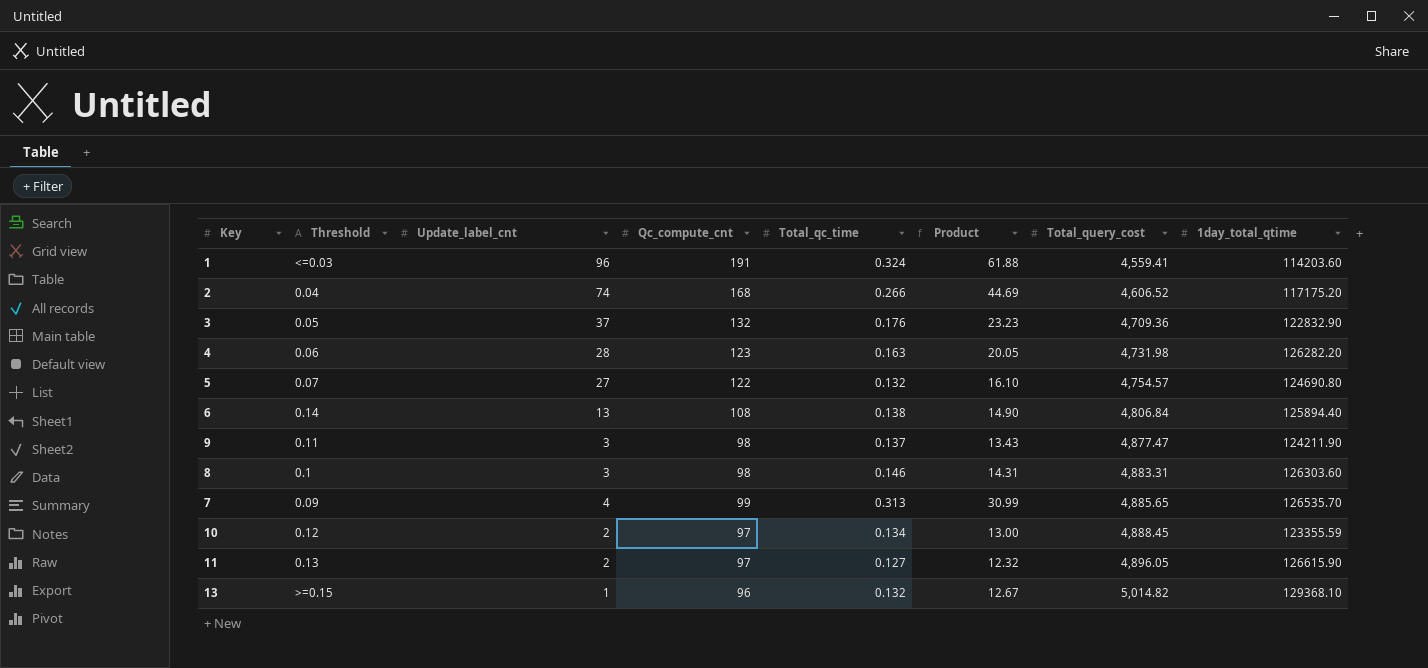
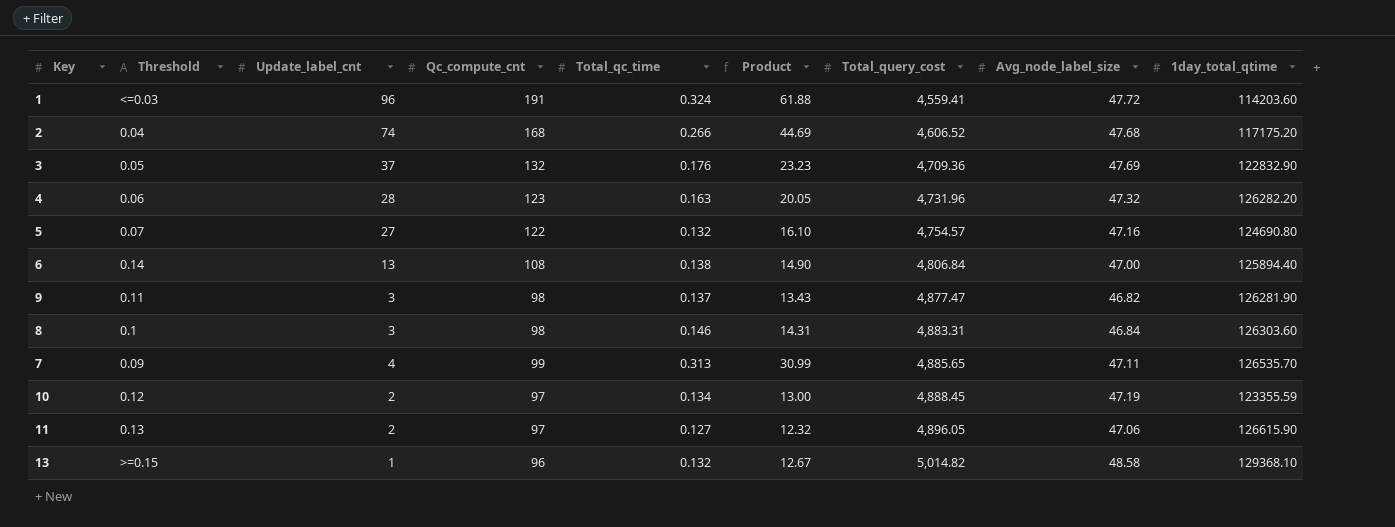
column Avg_node_label_size | position: none -> 8
4 | Total_query_cost: 4,731.98 -> 4,731.96
9 | 1day_total_qtime: 124211.90 -> 126281.90

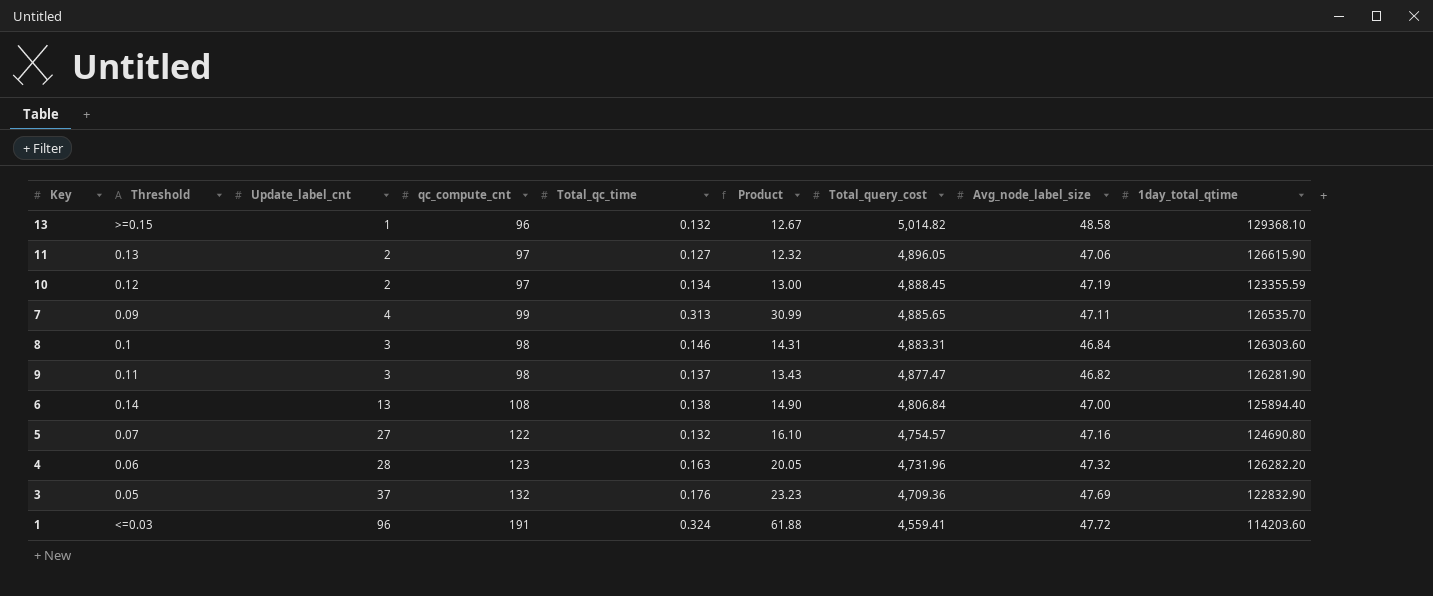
row order: Total_query_cost ascending -> Total_query_cost descending
column name: Qc_compute_cnt -> qc_compute_cnt
row 2: 0.04 | 74 | 168 | 0.266 | 44.69 | 4,606.52 | 47.68 | 117175.20 -> none

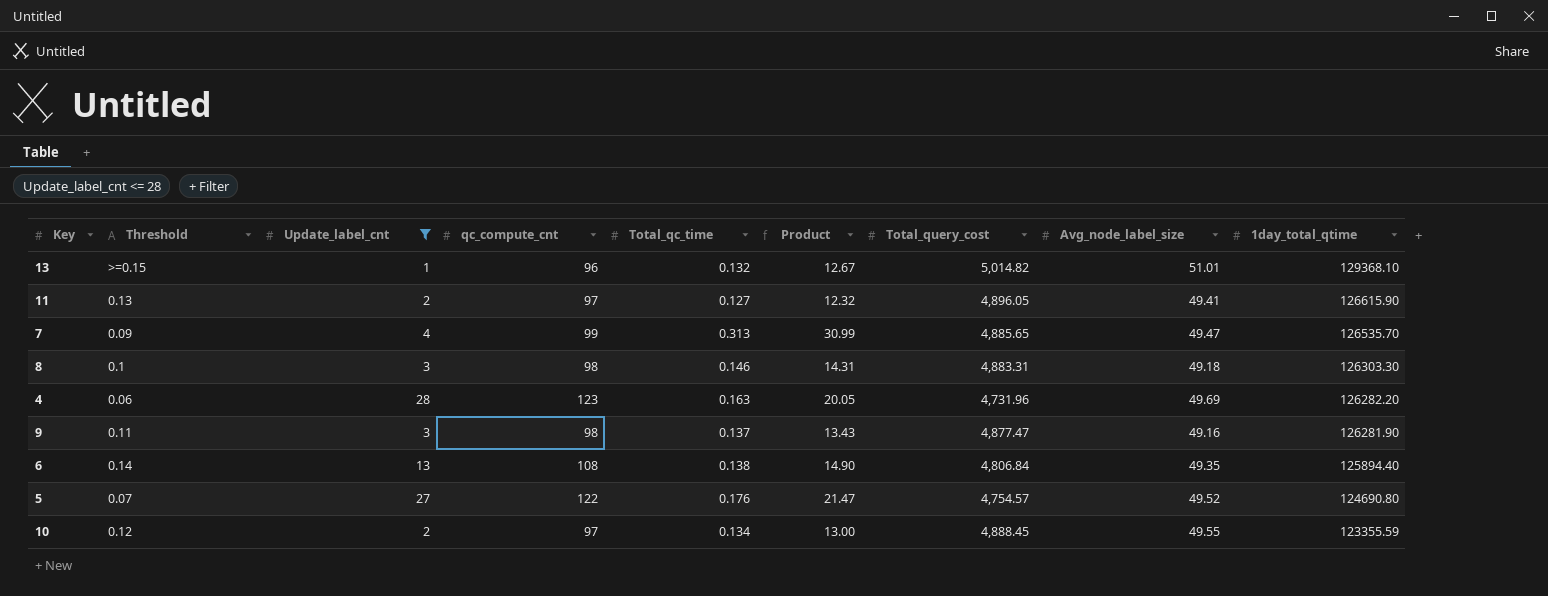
filter: none -> Update_label_cnt <= 28
row order: Total_query_cost descending -> 1day_total_qtime descending
13 | Avg_node_label_size: 48.58 -> 51.01
11 | Avg_node_label_size: 47.06 -> 49.41
7 | Avg_node_label_size: 47.11 -> 49.47
8 | Avg_node_label_size: 46.84 -> 49.18
8 | 1day_total_qtime: 126303.60 -> 126303.30
4 | Avg_node_label_size: 47.32 -> 49.69
9 | Avg_node_label_size: 46.82 -> 49.16
6 | Avg_node_label_size: 47.00 -> 49.35
5 | Total_qc_time: 0.132 -> 0.176
5 | Product: 16.10 -> 21.47
5 | Avg_node_label_size: 47.16 -> 49.52
10 | Avg_node_label_size: 47.19 -> 49.55

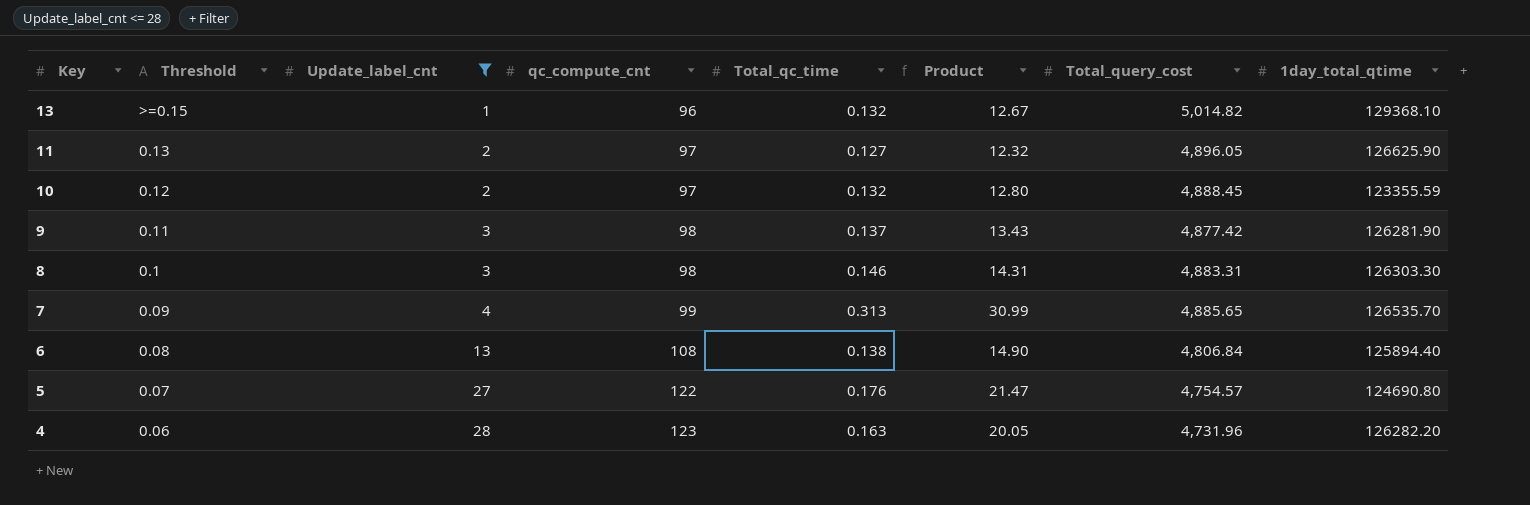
row order: 1day_total_qtime descending -> Key descending
column Avg_node_label_size | position: 8 -> none
11 | 1day_total_qtime: 126615.90 -> 126625.90
10 | Total_qc_time: 0.134 -> 0.132
10 | Product: 13.00 -> 12.80
9 | Total_query_cost: 4,877.47 -> 4,877.42
6 | Threshold: 0.14 -> 0.08

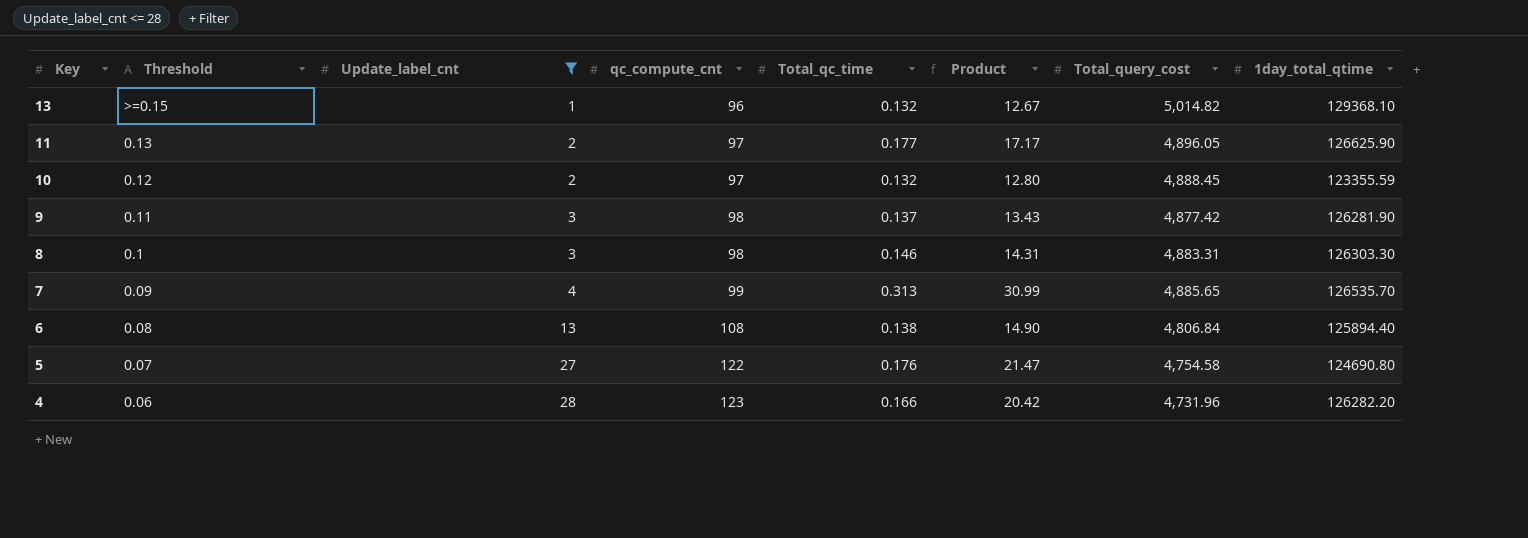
11 | Total_qc_time: 0.127 -> 0.177
11 | Product: 12.32 -> 17.17
5 | Total_query_cost: 4,754.57 -> 4,754.58
4 | Total_qc_time: 0.163 -> 0.166
4 | Product: 20.05 -> 20.42

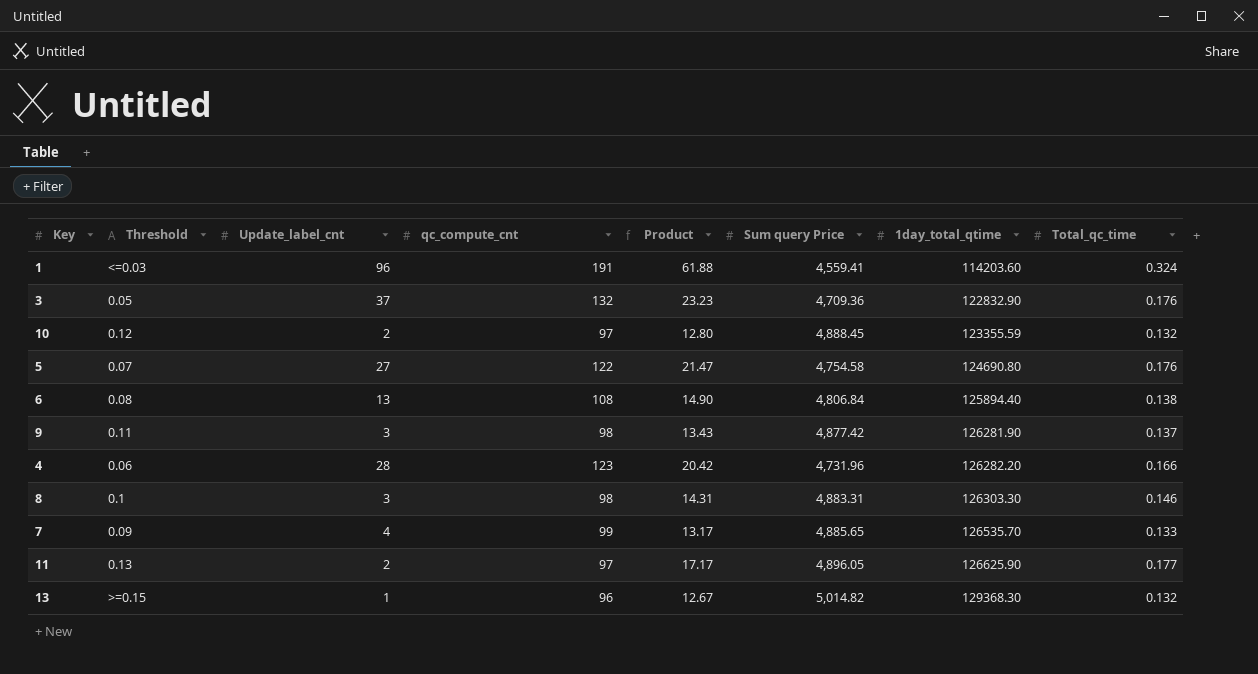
filter: Update_label_cnt <= 28 -> none
row order: Key descending -> 1day_total_qtime ascending
column name: Total_query_cost -> Sum query Price
column Total_qc_time | position: 5 -> 8
7 | Product: 30.99 -> 13.17
7 | Total_qc_time: 0.313 -> 0.133
13 | 1day_total_qtime: 129368.10 -> 129368.30

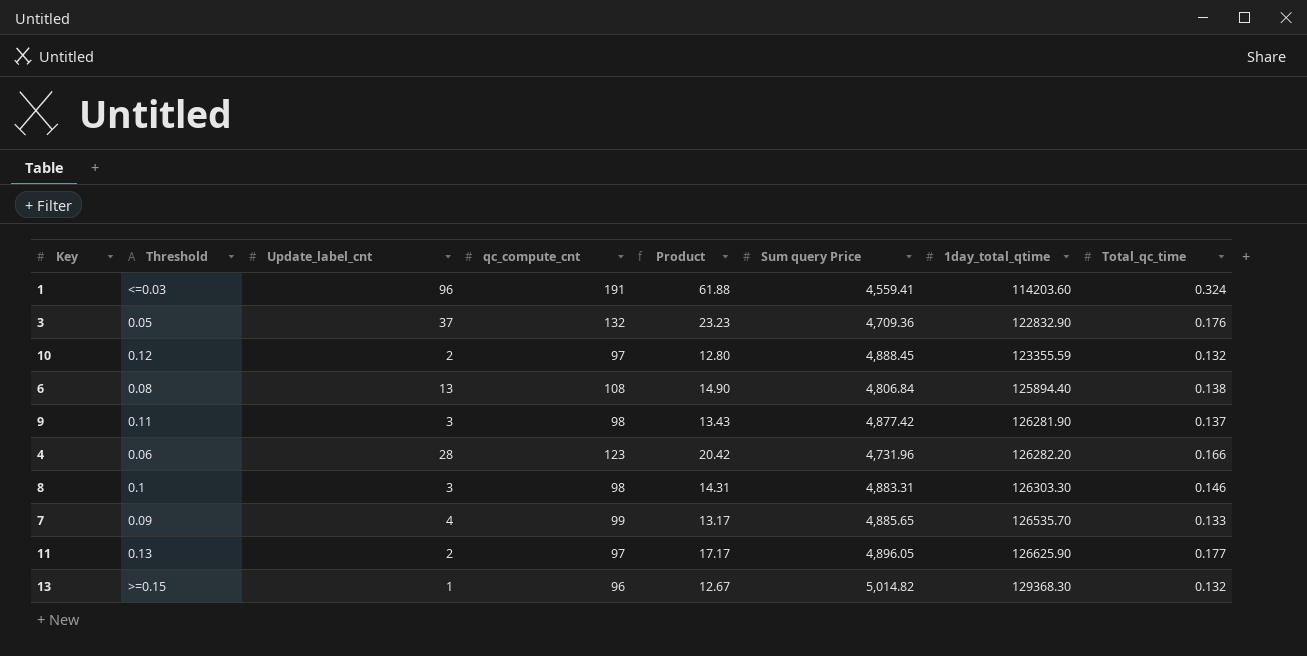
row 5: 0.07 | 27 | 122 | 21.47 | 4,754.58 | 124690.80 | 0.176 -> none

